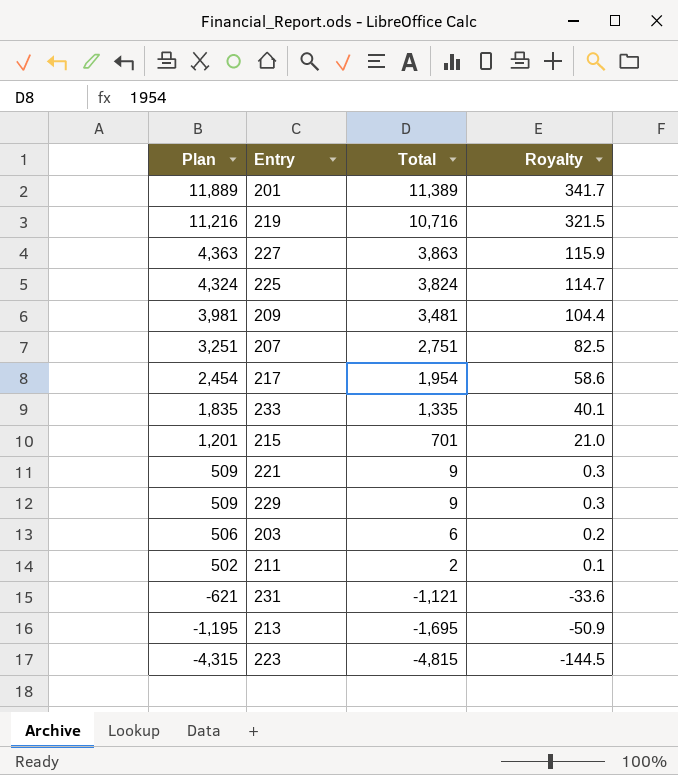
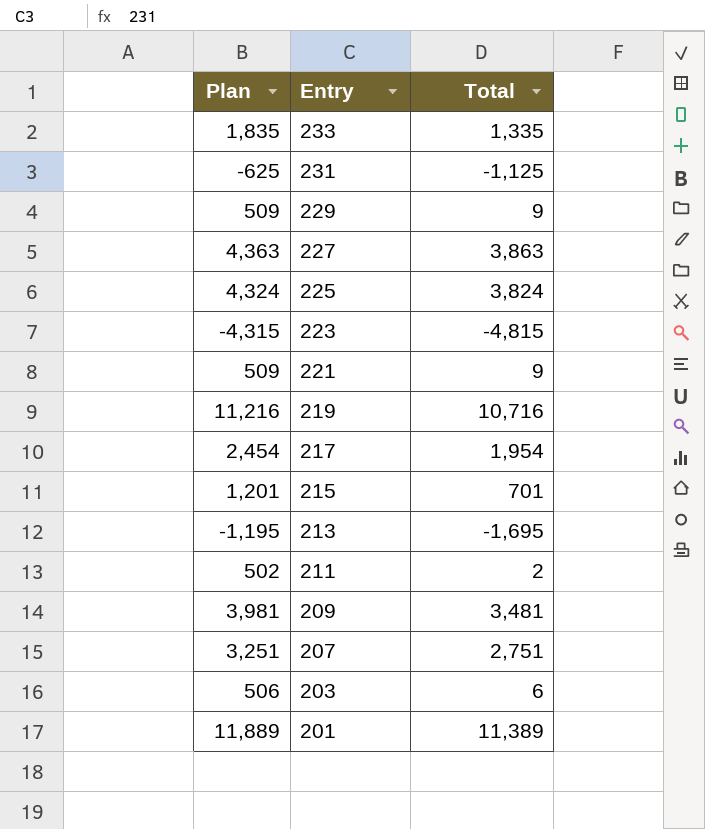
row order: Plan descending -> Entry descending
column Royalty | formula: [Total] * 0.03 -> none
231 | Plan: -621 -> -625
231 | Total: -1,121 -> -1,125

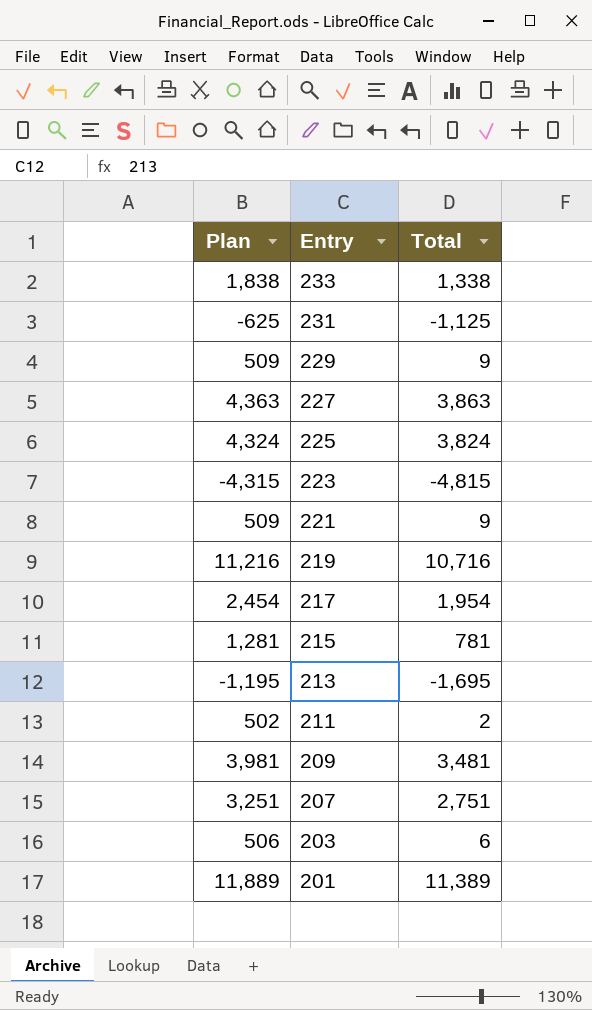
233 | Plan: 1,835 -> 1,838
233 | Total: 1,335 -> 1,338
215 | Plan: 1,201 -> 1,281
215 | Total: 701 -> 781

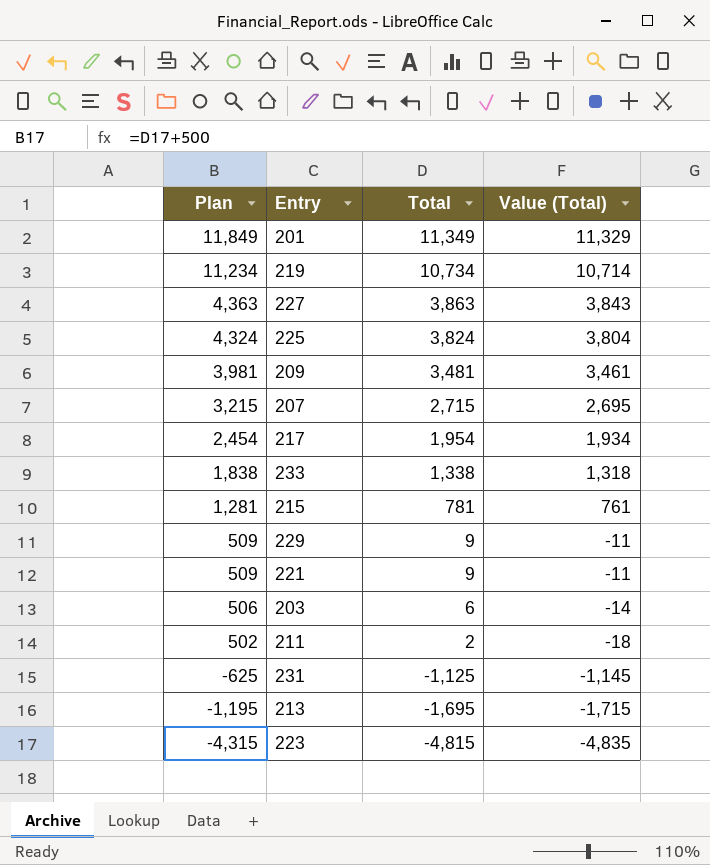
row order: Entry descending -> Plan descending
column Value (Total) | formula: none -> [Total] - 20
201 | Plan: 11,889 -> 11,849
201 | Total: 11,389 -> 11,349
219 | Plan: 11,216 -> 11,234
219 | Total: 10,716 -> 10,734
207 | Plan: 3,251 -> 3,215
207 | Total: 2,751 -> 2,715

